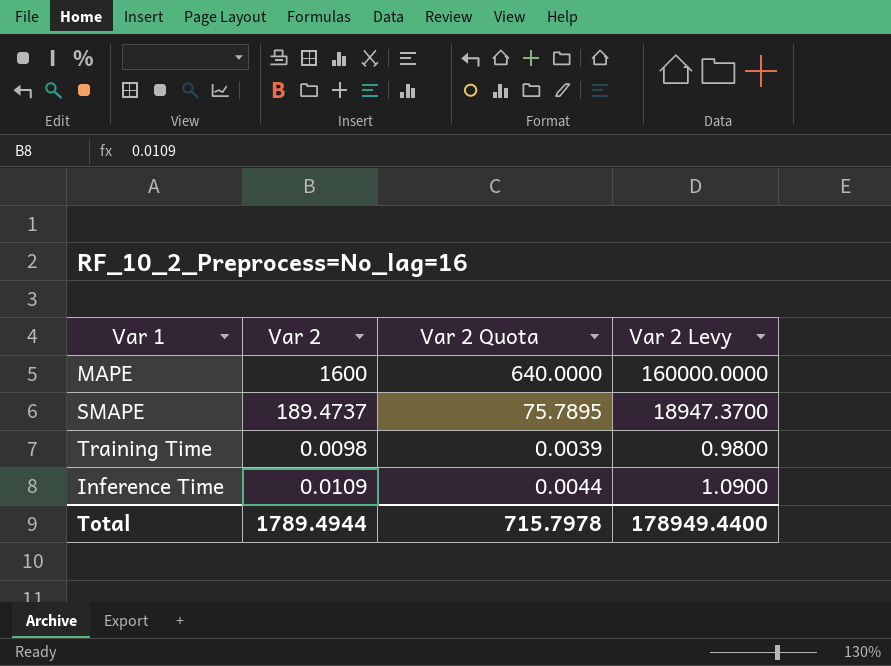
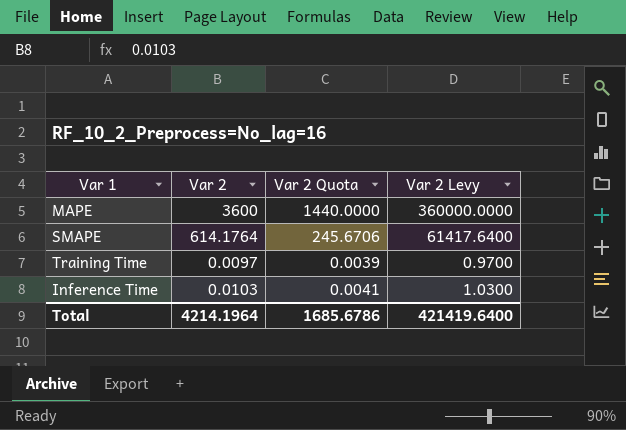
MAPE | Var 2: 1600 -> 3600
MAPE | Var 2 Quota: 640.0000 -> 1440.0000
MAPE | Var 2 Levy: 160000.0000 -> 360000.0000
SMAPE | Var 2: 189.4737 -> 614.1764
SMAPE | Var 2 Quota: 75.7895 -> 245.6706
SMAPE | Var 2 Levy: 18947.3700 -> 61417.6400
Training Time | Var 2: 0.0098 -> 0.0097
Training Time | Var 2 Levy: 0.9800 -> 0.9700
Inference Time | Var 2: 0.0109 -> 0.0103
Inference Time | Var 2 Quota: 0.0044 -> 0.0041
Inference Time | Var 2 Levy: 1.0900 -> 1.0300
Total | Var 2: 1789.4944 -> 4214.1964
Total | Var 2 Quota: 715.7978 -> 1685.6786
Total | Var 2 Levy: 178949.4400 -> 421419.6400

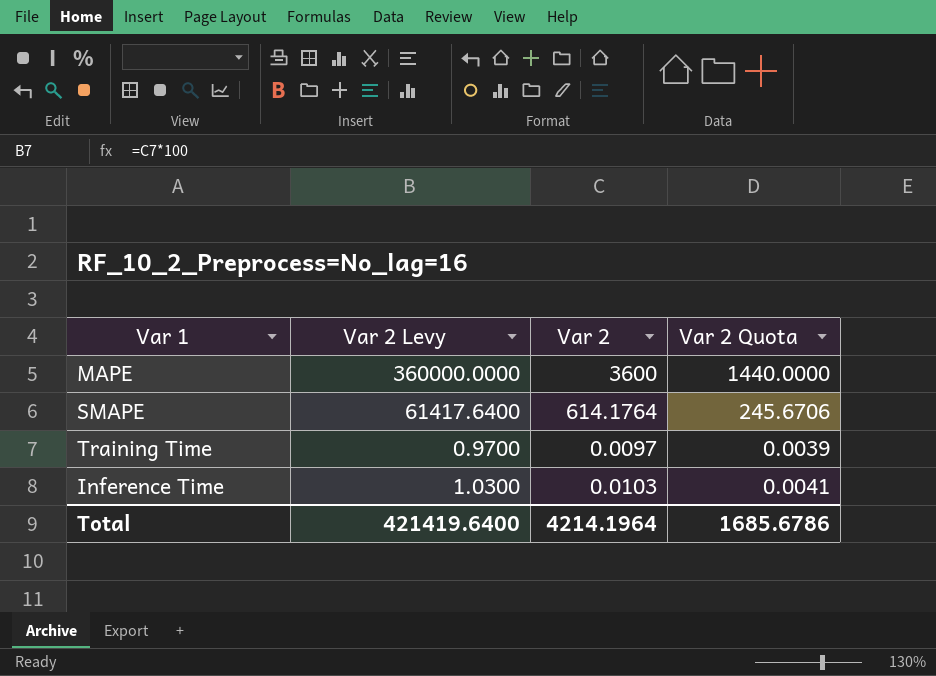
column Var 2 Levy | position: 4 -> 2

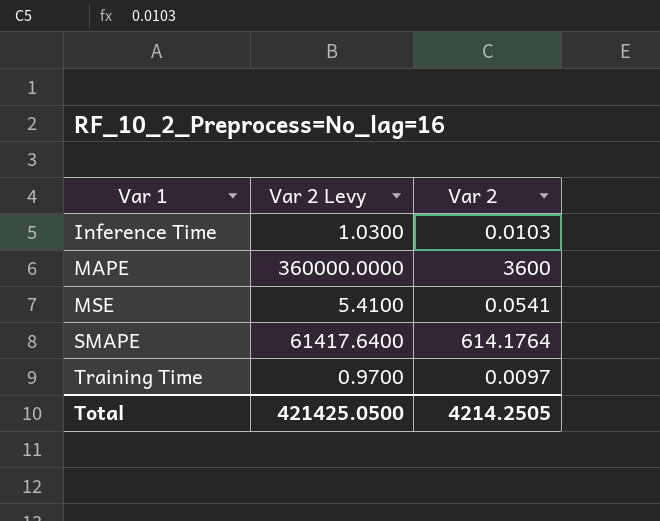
row order: none -> Var 1 ascending
column Var 2 Quota | formula: [Var 2] * 0.4 -> none
row MSE: none -> 5.4100 | 0.0541
Total | Var 2 Levy: 421419.6400 -> 421425.0500
Total | Var 2: 4214.1964 -> 4214.2505

